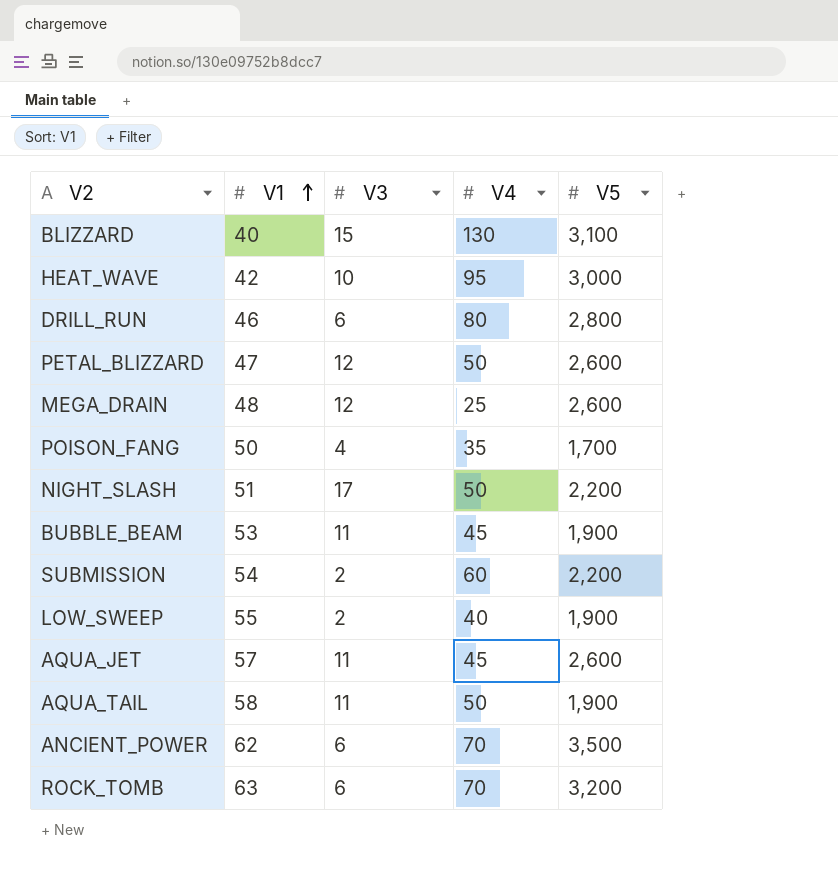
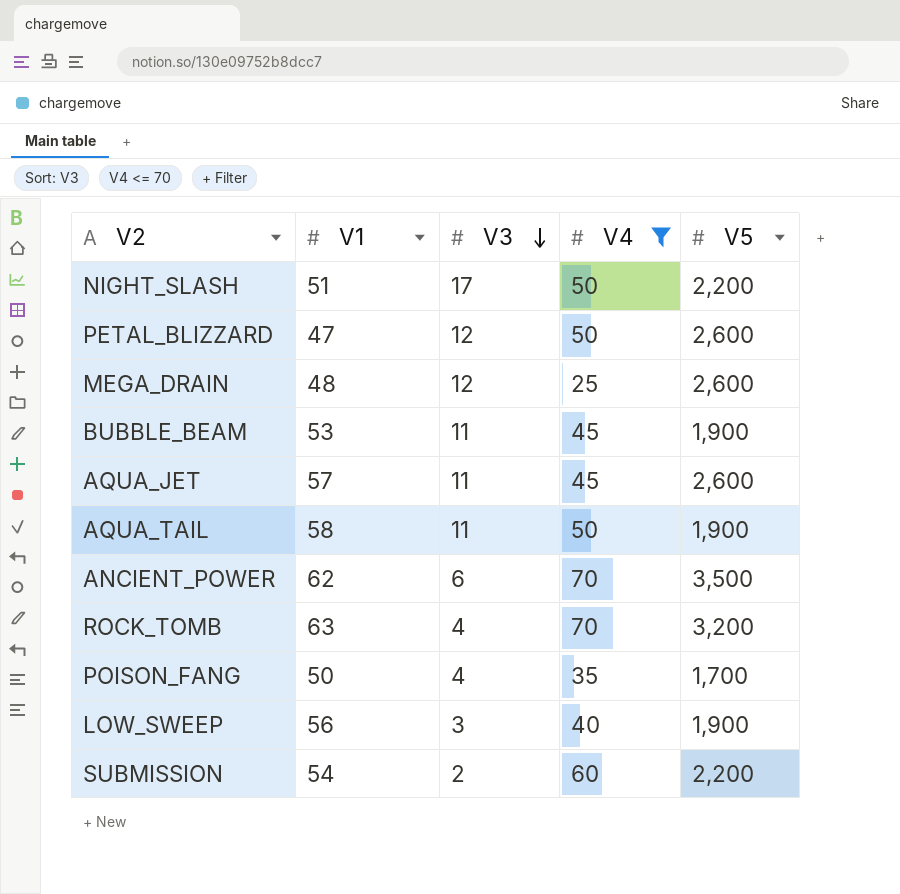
filter: none -> V4 <= 70
row order: V1 ascending -> V3 descending
ROCK_TOMB | V3: 6 -> 4
LOW_SWEEP | V1: 55 -> 56
LOW_SWEEP | V3: 2 -> 3

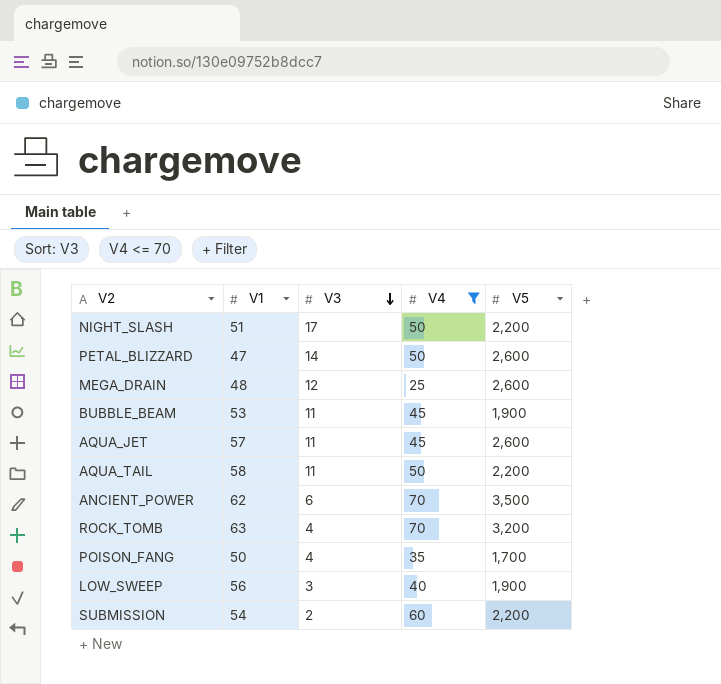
PETAL_BLIZZARD | V3: 12 -> 14
AQUA_TAIL | V5: 1,900 -> 2,200

